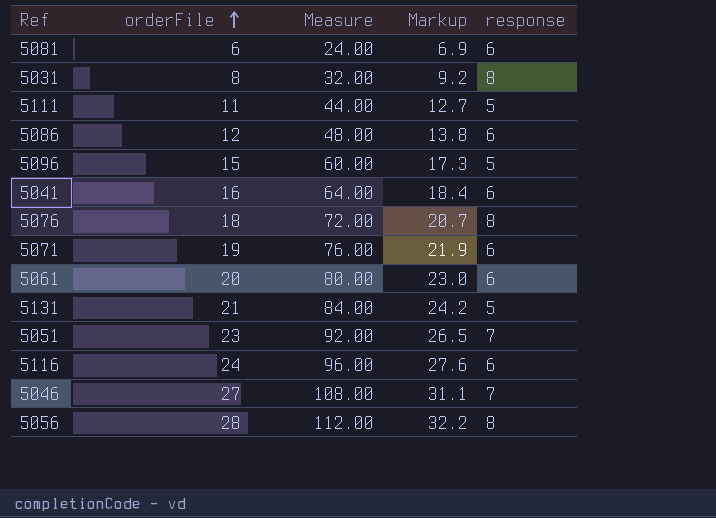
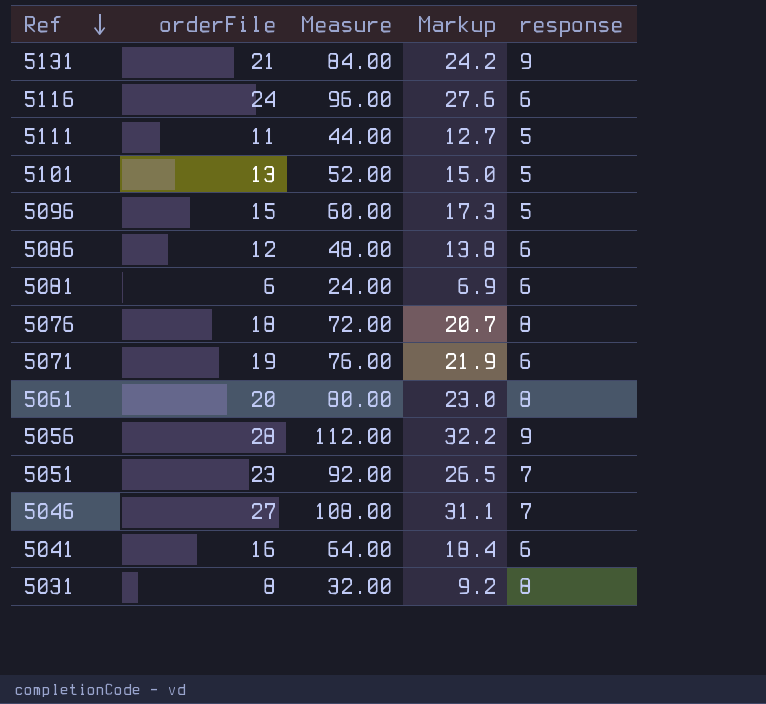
row order: orderFile ascending -> Ref descending
5131 | response: 5 -> 9
row 5101: none -> 13 | 52.00 | 15.0 | 5
5061 | response: 6 -> 8
5056 | response: 8 -> 9

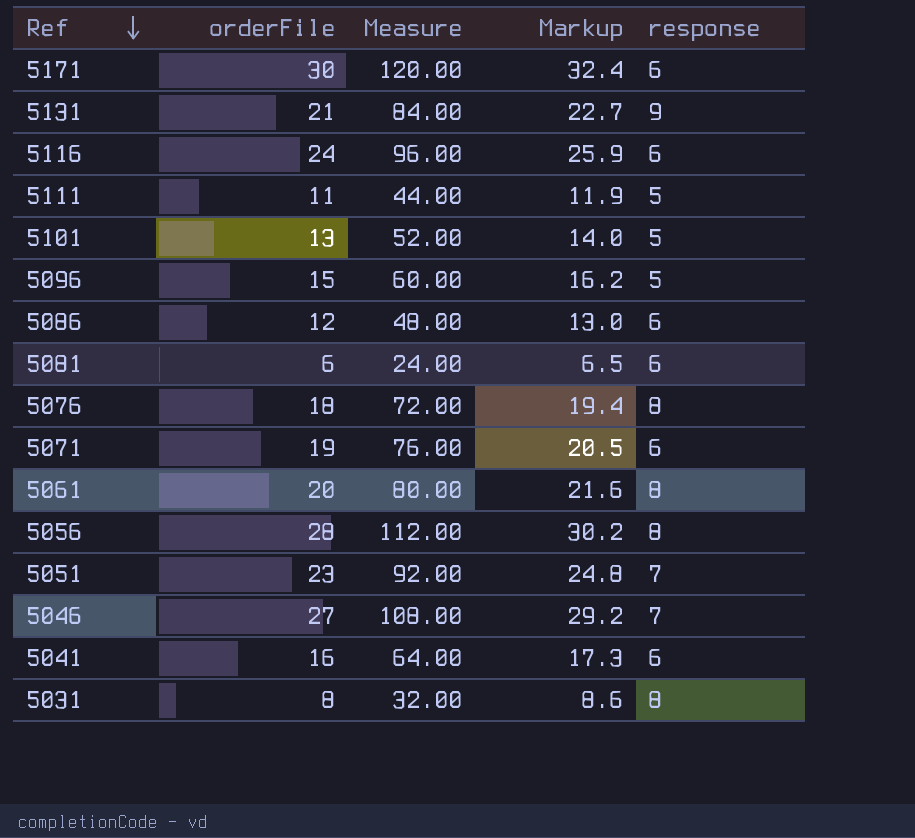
column Markup | formula: [orderFile] * 1.15 -> [orderFile] * 1.08
row 5171: none -> 30 | 120.00 | 32.4 | 6
5056 | response: 9 -> 8

